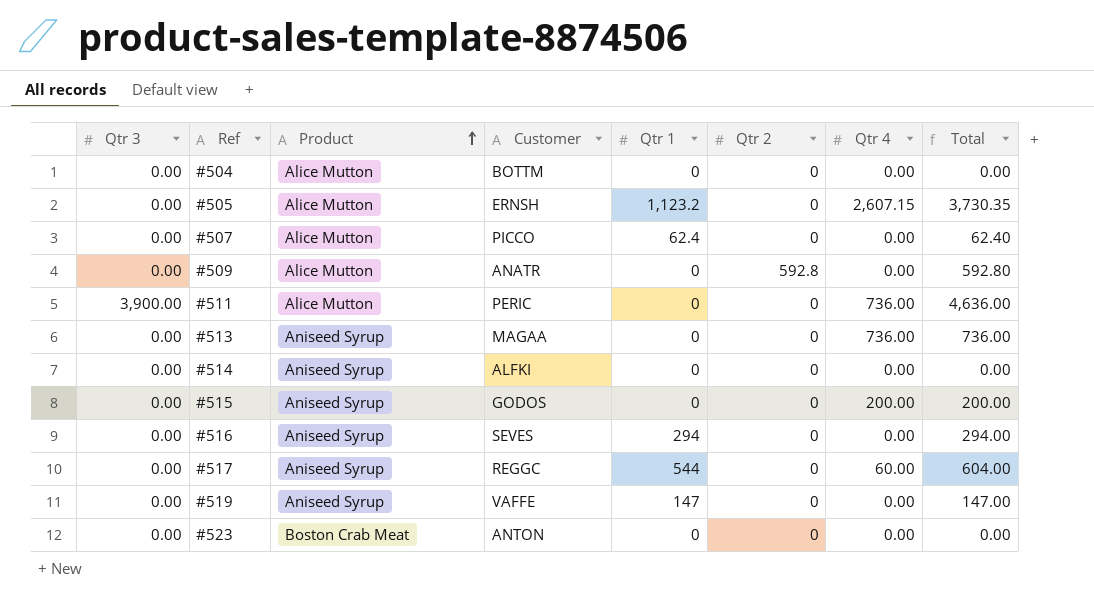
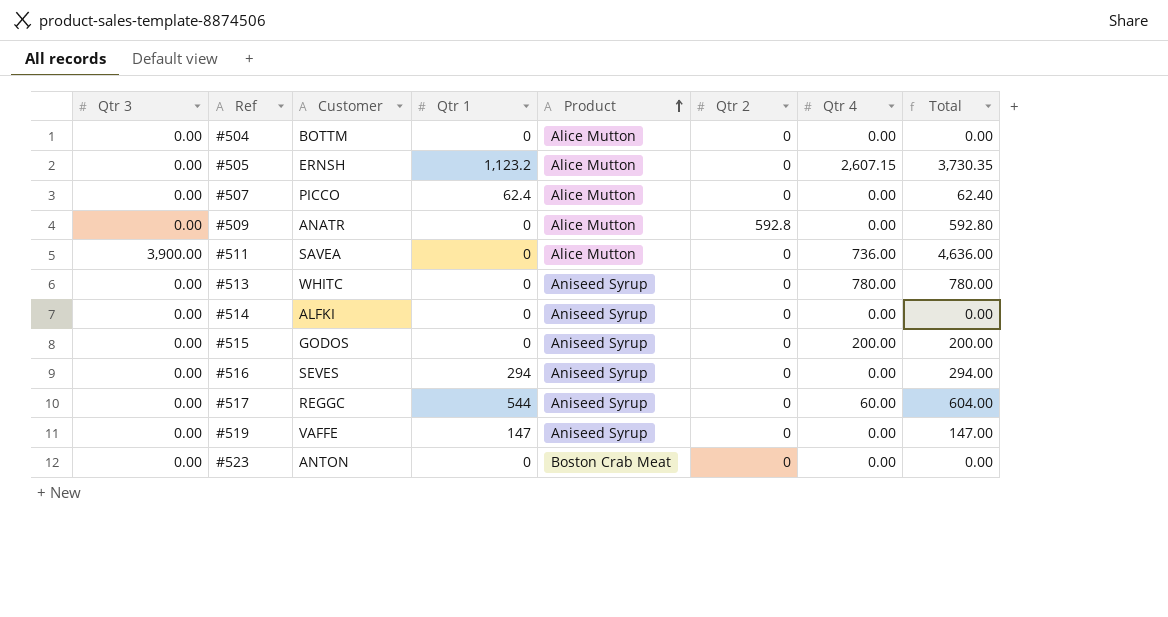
column Product | position: 3 -> 5
#511 | Customer: PERIC -> SAVEA
#513 | Customer: MAGAA -> WHITC
#513 | Qtr 4: 736.00 -> 780.00
#513 | Total: 736.00 -> 780.00

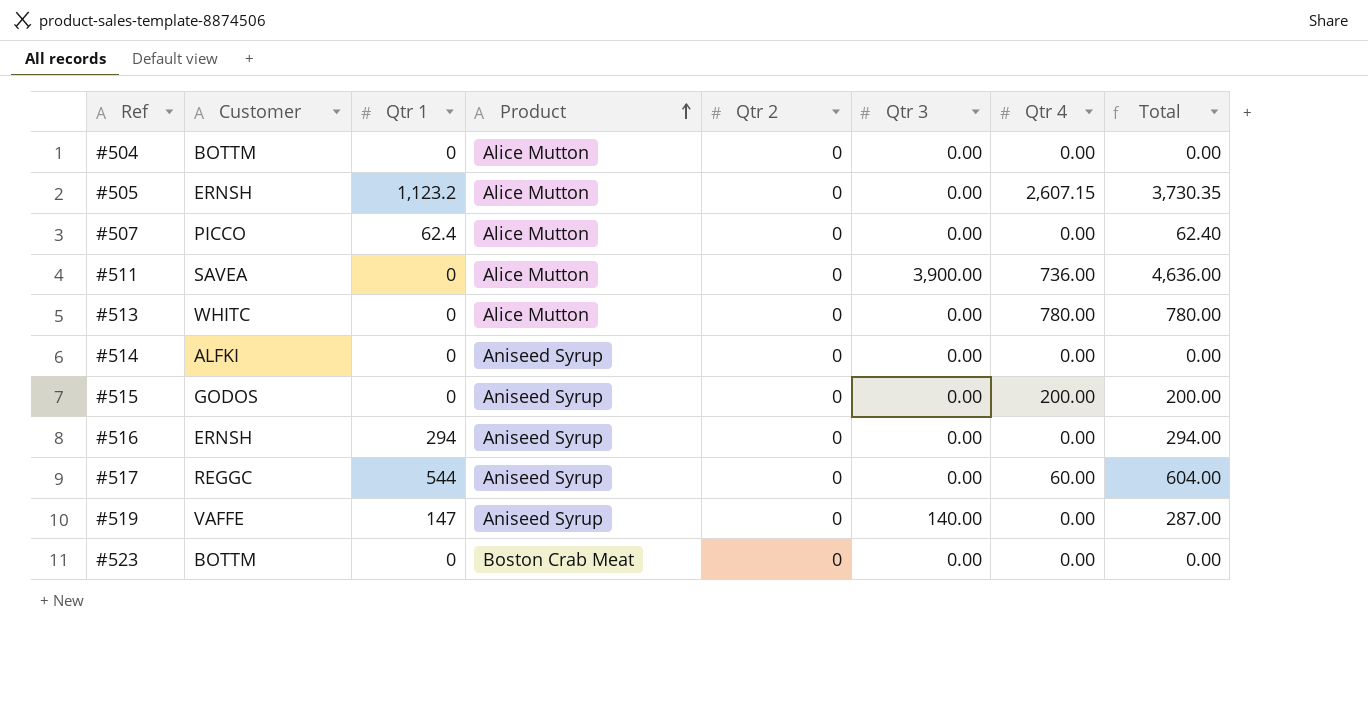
column Qtr 3 | position: 1 -> 6
row #509: 0.00 | ANATR | 0 | Alice Mutton | 592.8 | 0.00 | 592.80 -> none
#513 | Product: Aniseed Syrup -> Alice Mutton
#516 | Customer: SEVES -> ERNSH
#519 | Qtr 3: 0.00 -> 140.00
#519 | Total: 147.00 -> 287.00
#523 | Customer: ANTON -> BOTTM

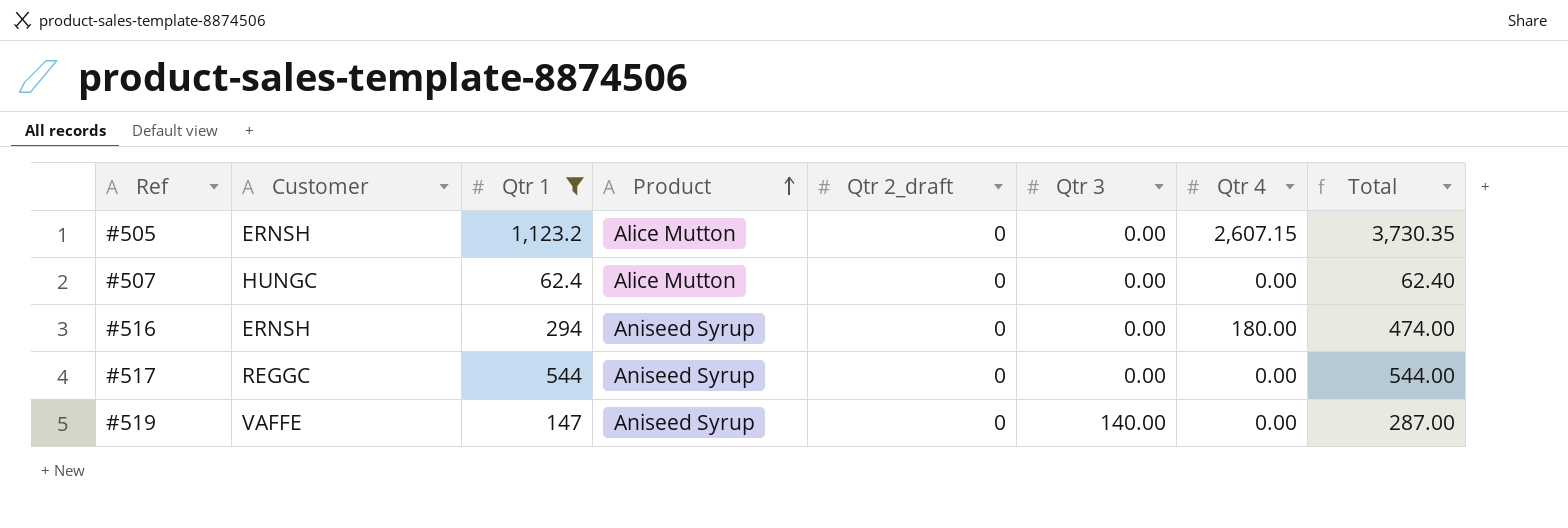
filter: none -> Qtr 1 != 0
column name: Qtr 2 -> Qtr 2_draft
#507 | Customer: PICCO -> HUNGC
#516 | Qtr 4: 0.00 -> 180.00
#516 | Total: 294.00 -> 474.00
#517 | Qtr 4: 60.00 -> 0.00
#517 | Total: 604.00 -> 544.00

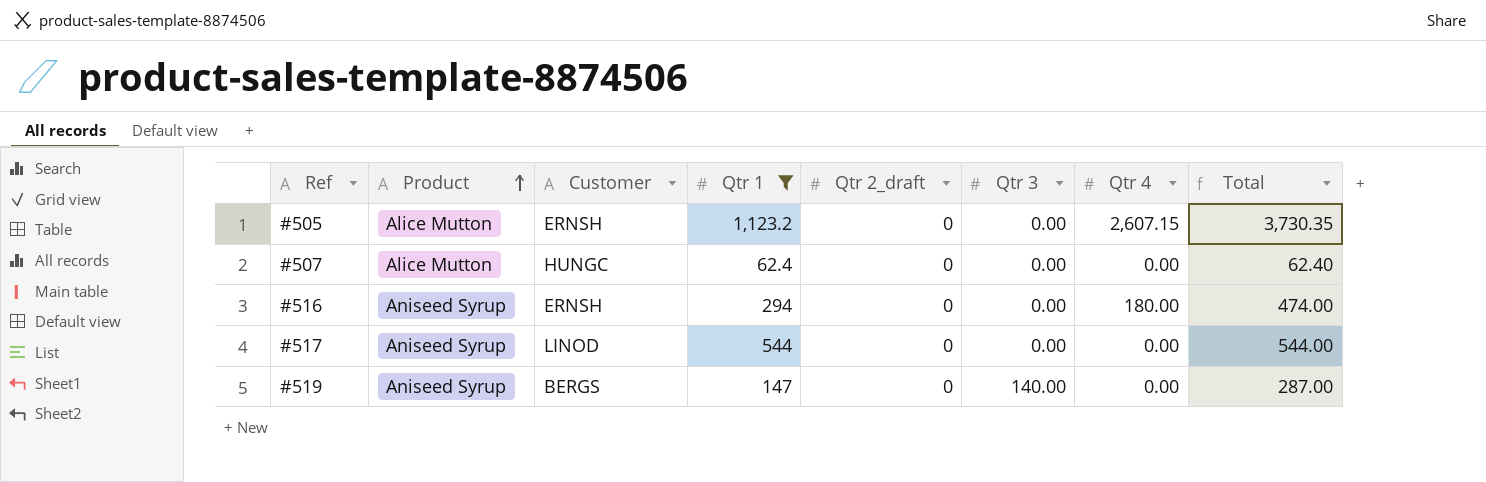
column Product | position: 4 -> 2
#517 | Customer: REGGC -> LINOD
#519 | Customer: VAFFE -> BERGS

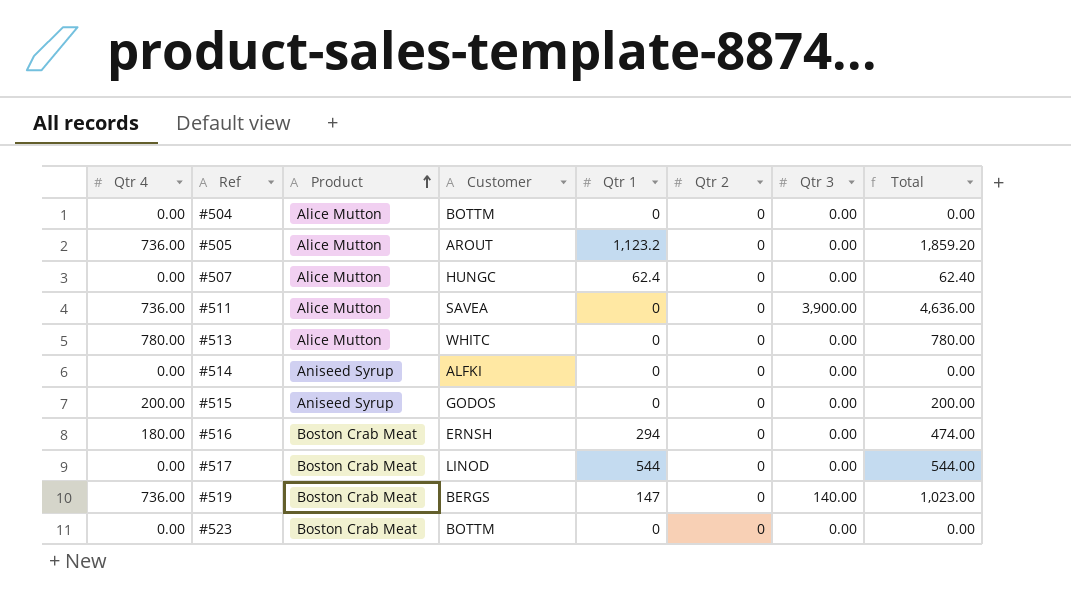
filter: Qtr 1 != 0 -> none
column Qtr 4 | position: 7 -> 1
column name: Qtr 2_draft -> Qtr 2
#505 | Qtr 4: 2,607.15 -> 736.00
#505 | Customer: ERNSH -> AROUT
#505 | Total: 3,730.35 -> 1,859.20
#516 | Product: Aniseed Syrup -> Boston Crab Meat
#517 | Product: Aniseed Syrup -> Boston Crab Meat
#519 | Qtr 4: 0.00 -> 736.00
#519 | Product: Aniseed Syrup -> Boston Crab Meat
#519 | Total: 287.00 -> 1,023.00

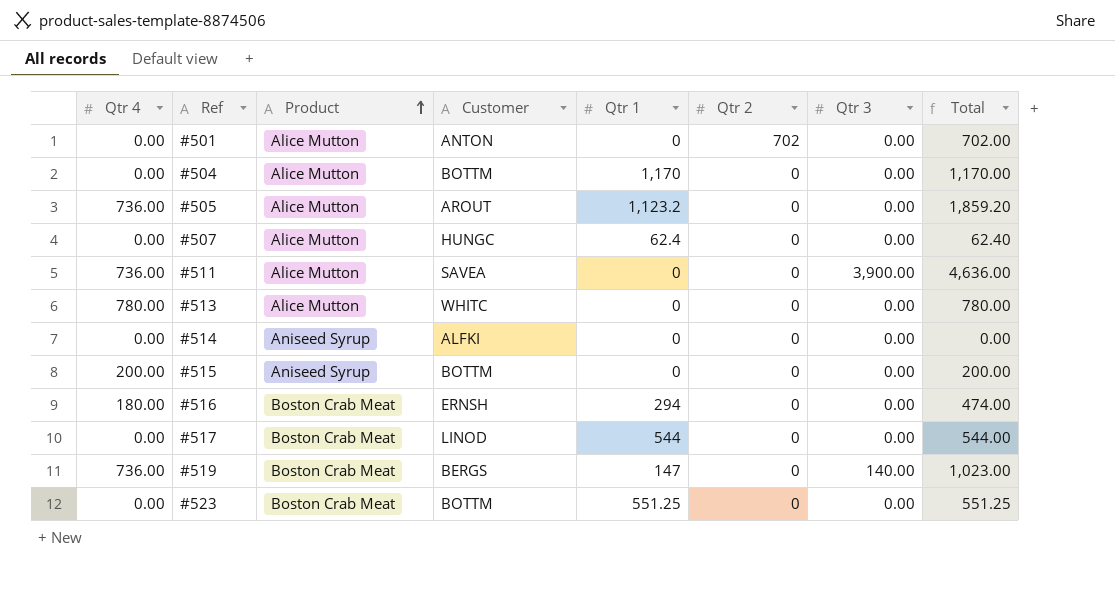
row #501: none -> 0.00 | Alice Mutton | ANTON | 0 | 702 | 0.00 | 702.00
#504 | Qtr 1: 0 -> 1,170
#504 | Total: 0.00 -> 1,170.00
#515 | Customer: GODOS -> BOTTM
#523 | Qtr 1: 0 -> 551.25
#523 | Total: 0.00 -> 551.25

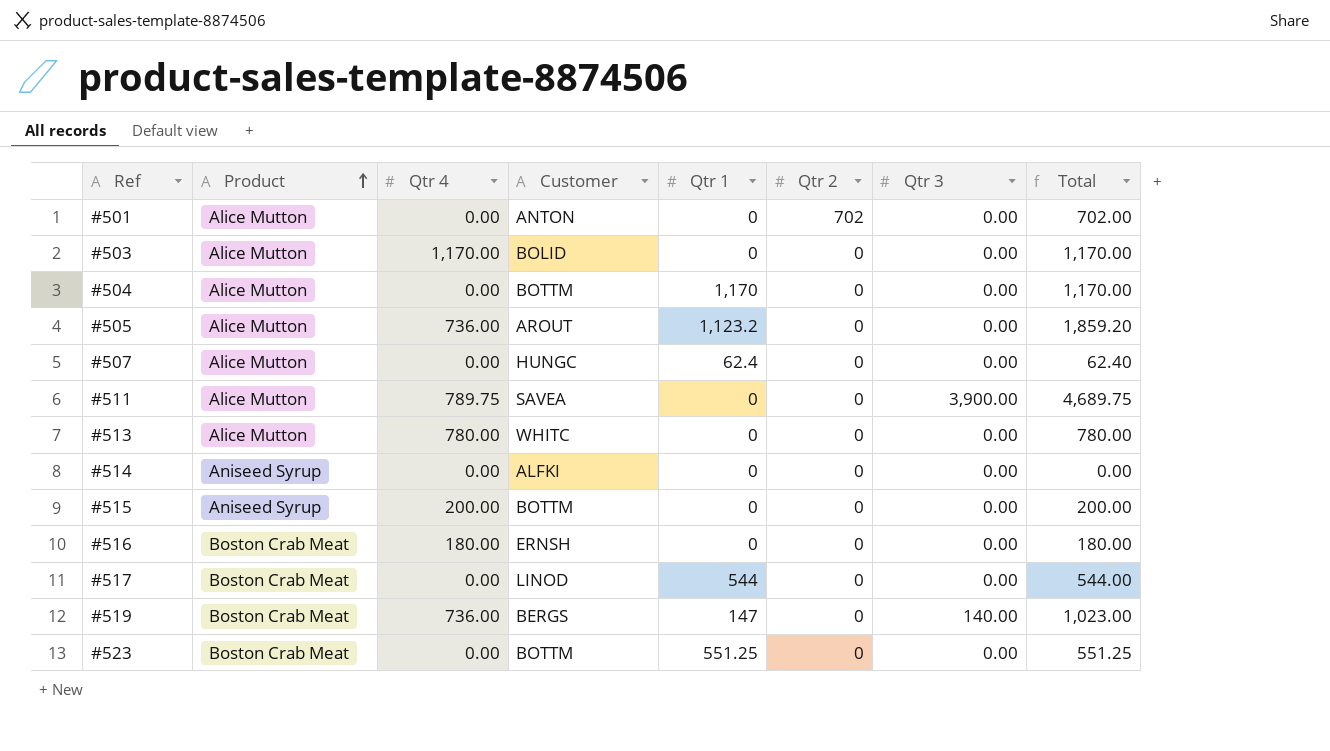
column Qtr 4 | position: 1 -> 3
row #503: none -> Alice Mutton | 1,170.00 | BOLID | 0 | 0 | 0.00 | 1,170.00
#511 | Qtr 4: 736.00 -> 789.75
#511 | Total: 4,636.00 -> 4,689.75
#516 | Qtr 1: 294 -> 0
#516 | Total: 474.00 -> 180.00

